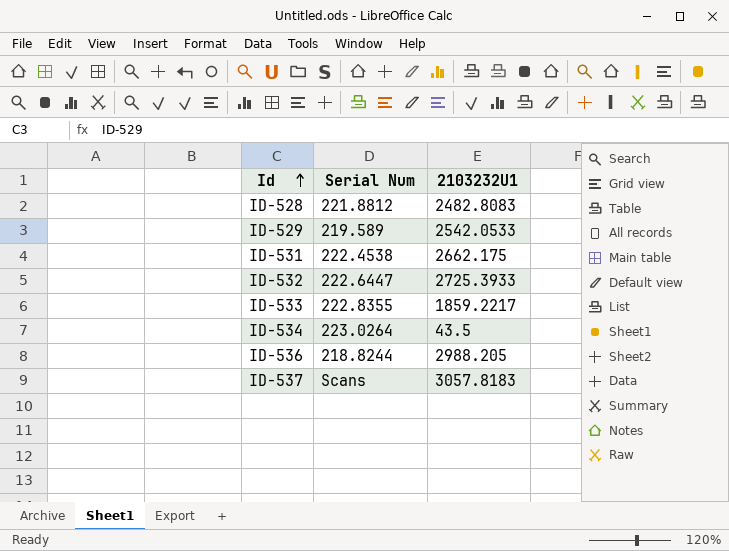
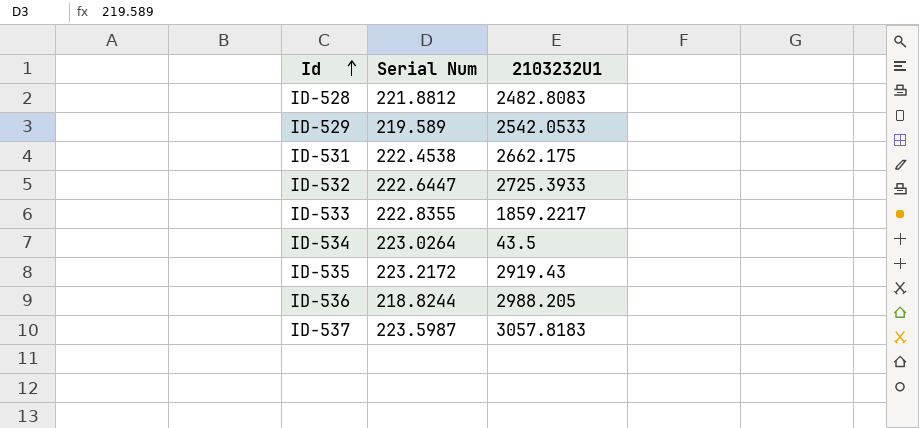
row ID-535: none -> 223.2172 | 2919.43
ID-537 | Serial Num: Scans -> 223.5987

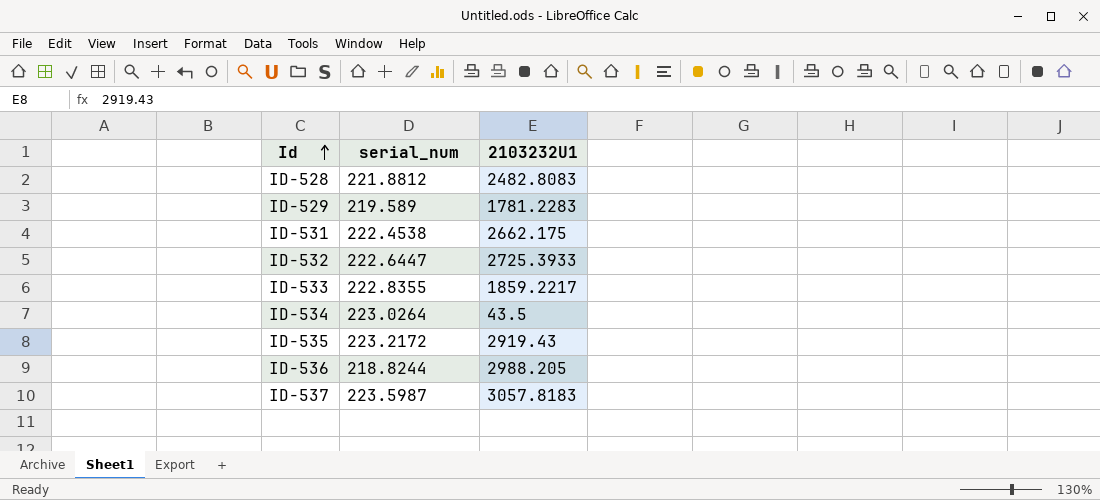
column name: Serial Num -> serial_num
ID-529 | 2103232U1: 2542.0533 -> 1781.2283

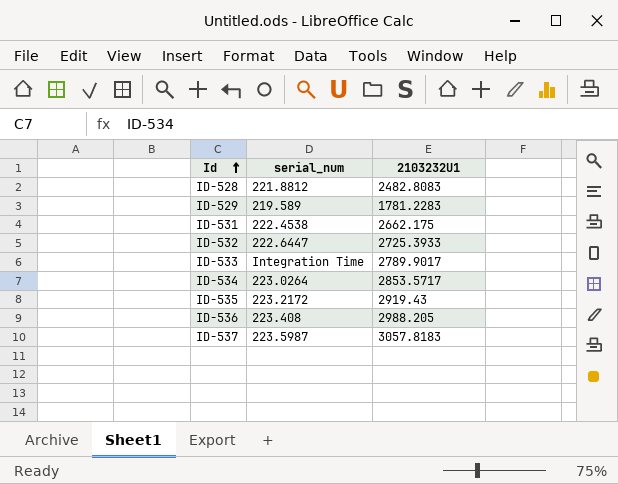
ID-533 | serial_num: 222.8355 -> Integration Time
ID-533 | 2103232U1: 1859.2217 -> 2789.9017
ID-534 | 2103232U1: 43.5 -> 2853.5717
ID-536 | serial_num: 218.8244 -> 223.408

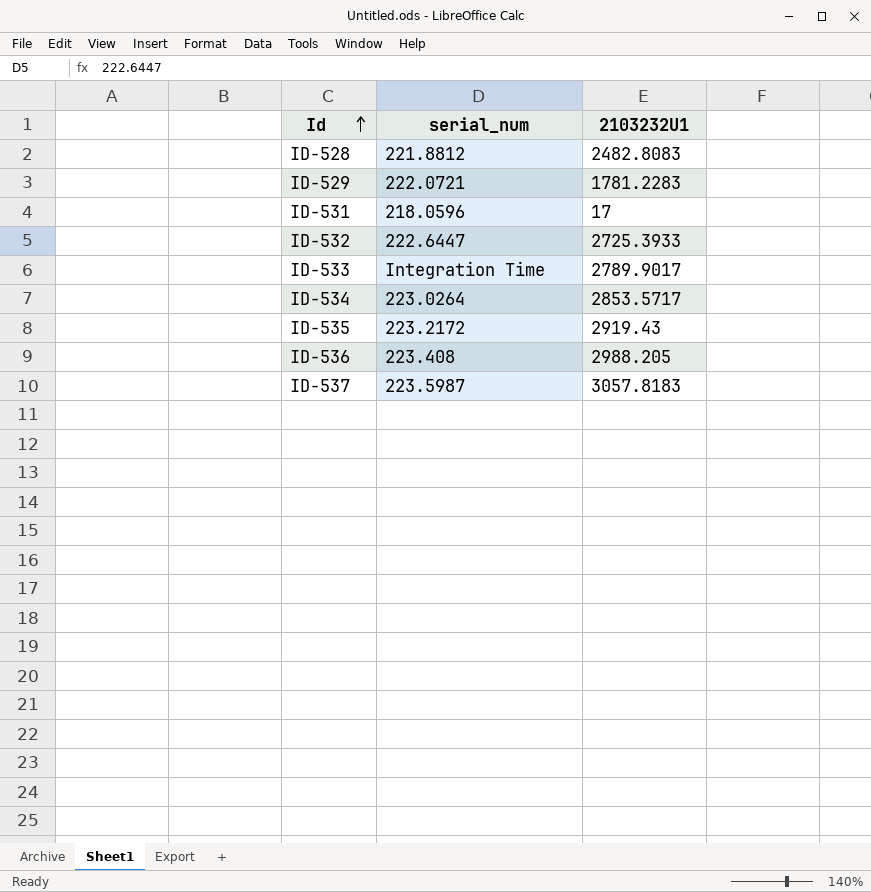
ID-529 | serial_num: 219.589 -> 222.0721
ID-531 | serial_num: 222.4538 -> 218.0596
ID-531 | 2103232U1: 2662.175 -> 17

